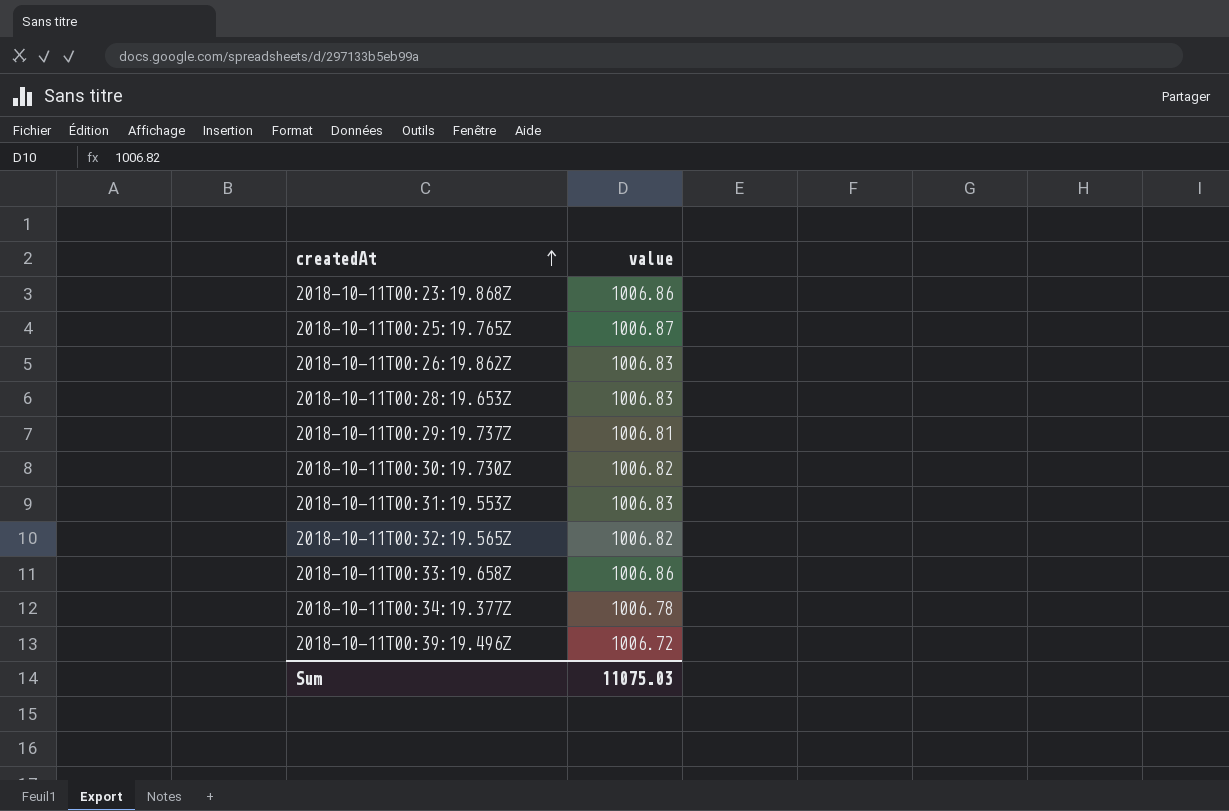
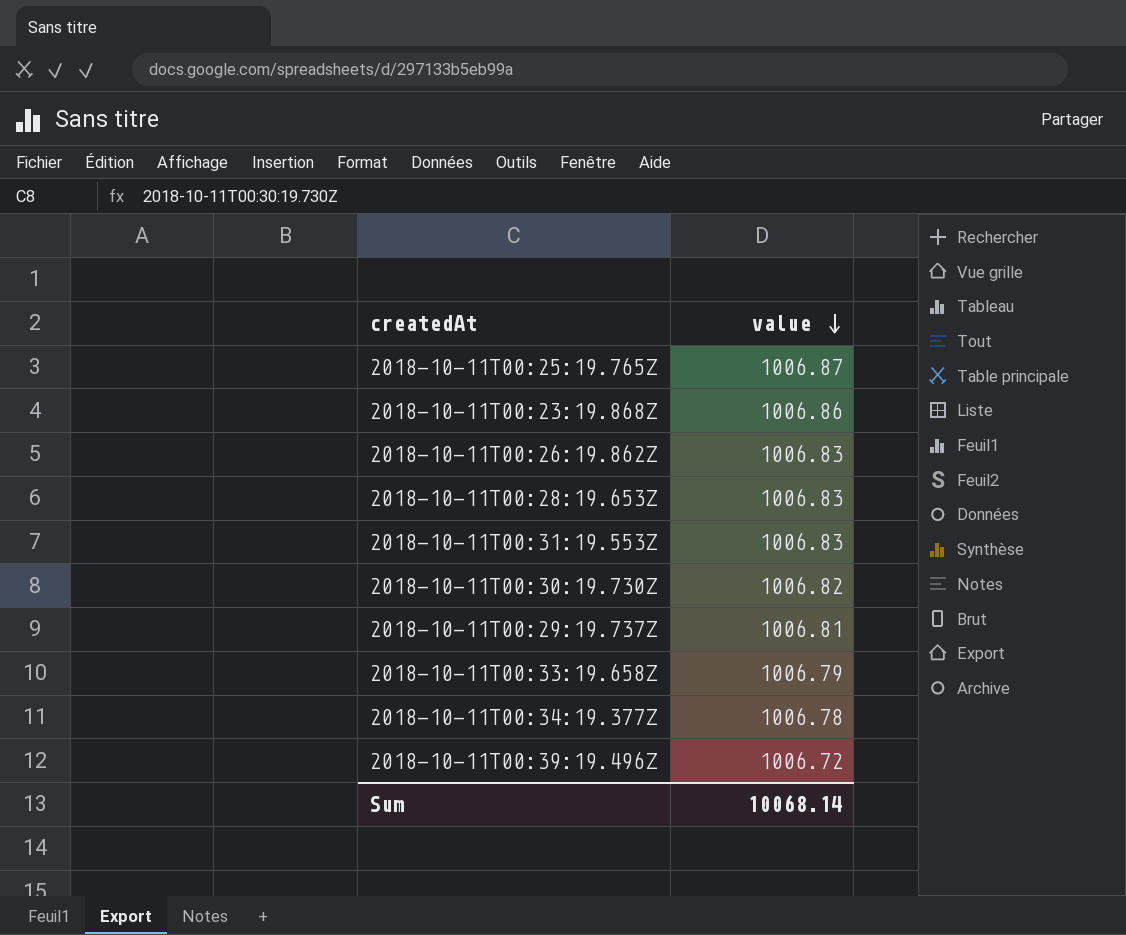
row order: createdAt ascending -> value descending
row 2018-10-11T00:32:19.565Z: 1006.82 -> none
2018-10-11T00:33:19.658Z | value: 1006.86 -> 1006.79
Sum | value: 11075.03 -> 10068.14

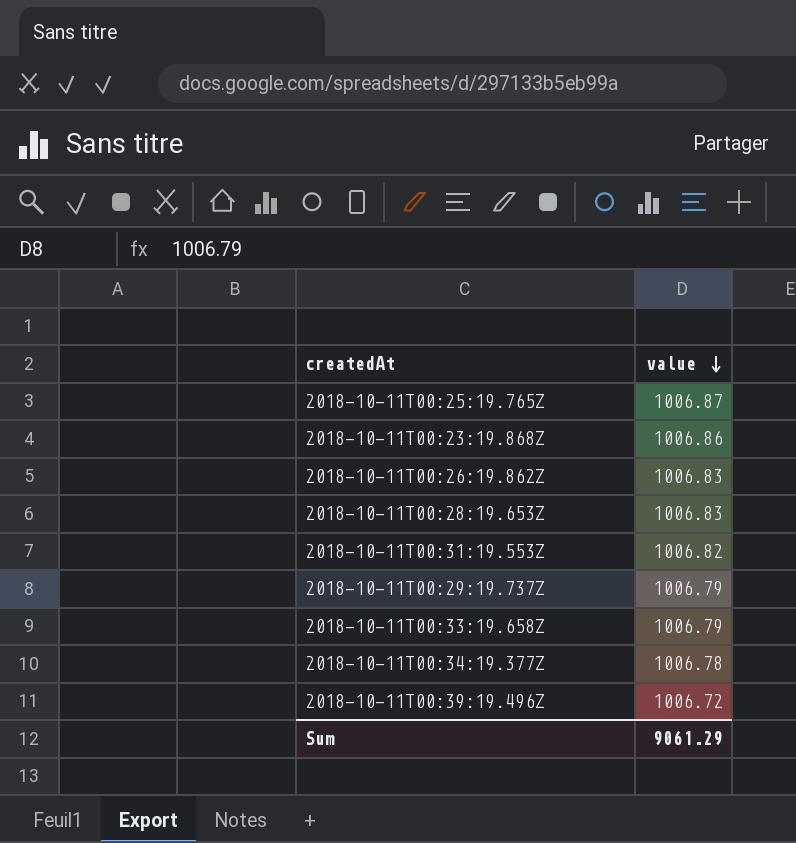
row 2018-10-11T00:30:19.730Z: 1006.82 -> none
2018-10-11T00:31:19.553Z | value: 1006.83 -> 1006.82
2018-10-11T00:29:19.737Z | value: 1006.81 -> 1006.79
Sum | value: 10068.14 -> 9061.29

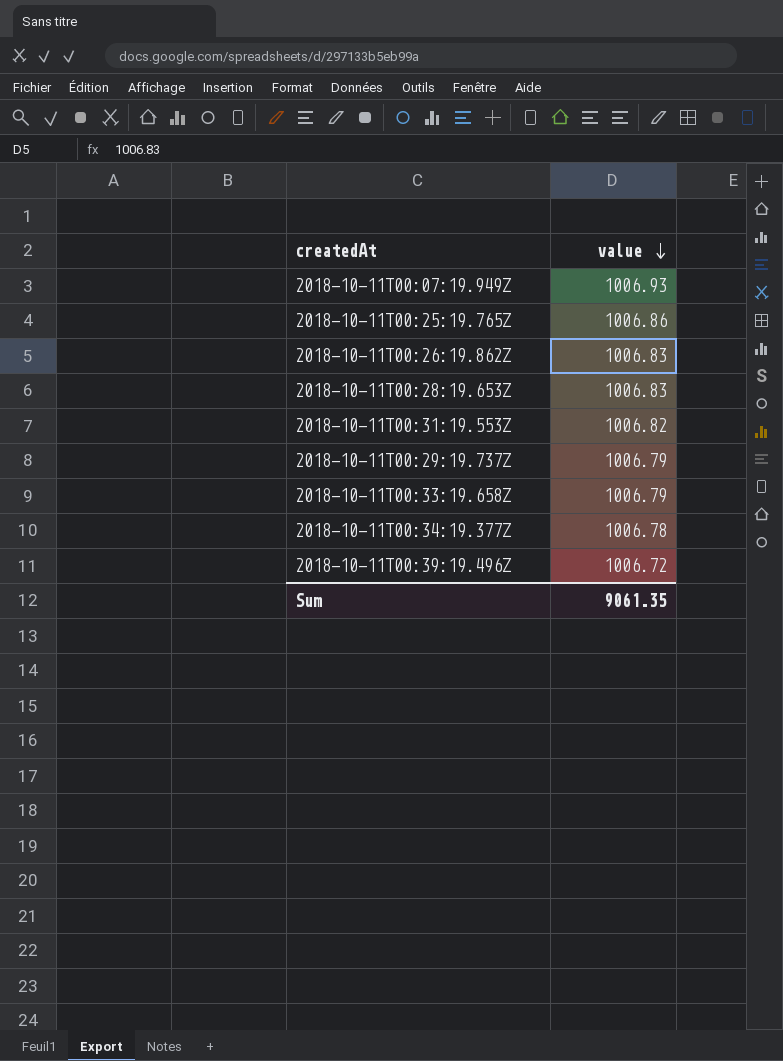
row 2018-10-11T00:23:19.868Z: 1006.86 -> none
row 2018-10-11T00:07:19.949Z: none -> 1006.93
2018-10-11T00:25:19.765Z | value: 1006.87 -> 1006.86
Sum | value: 9061.29 -> 9061.35

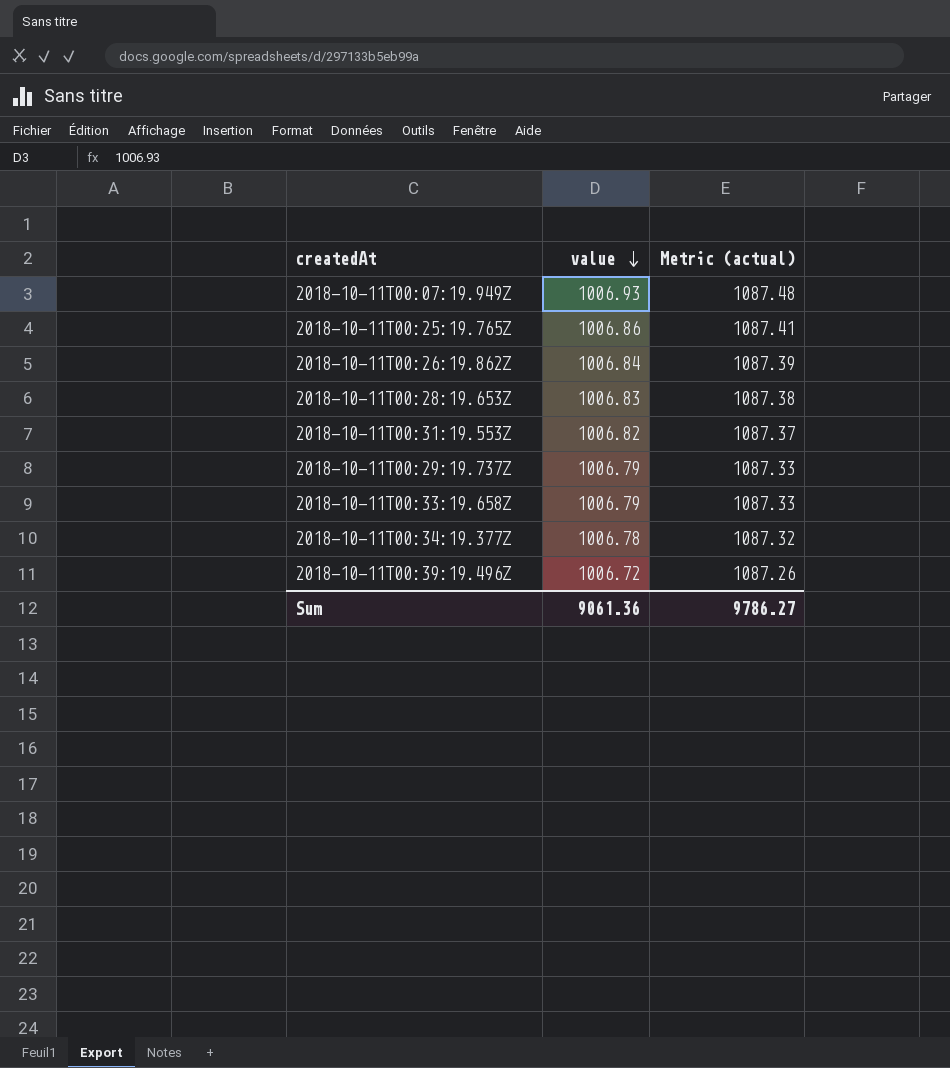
column Metric (actual) | formula: none -> [value] * 1.08
2018-10-11T00:26:19.862Z | value: 1006.83 -> 1006.84
Sum | value: 9061.35 -> 9061.36

